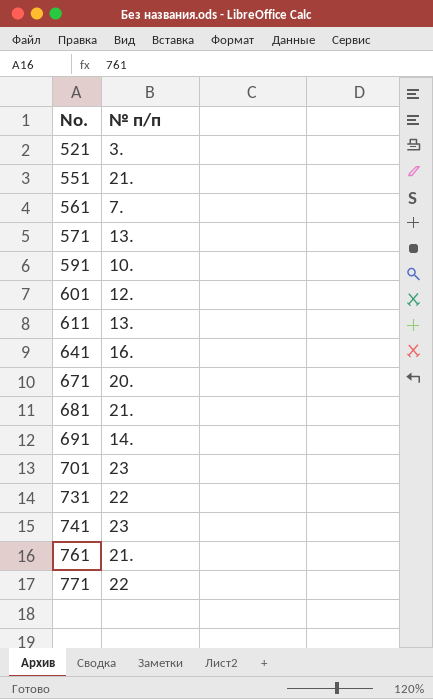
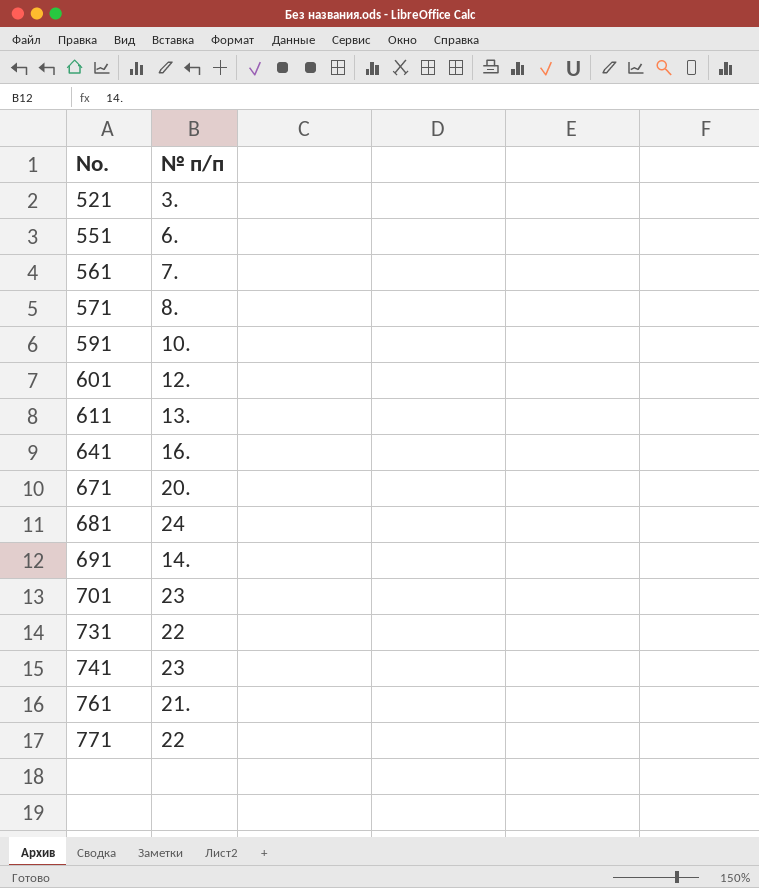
551 | № п/п: 21. -> 6.
571 | № п/п: 13. -> 8.
681 | № п/п: 21. -> 24

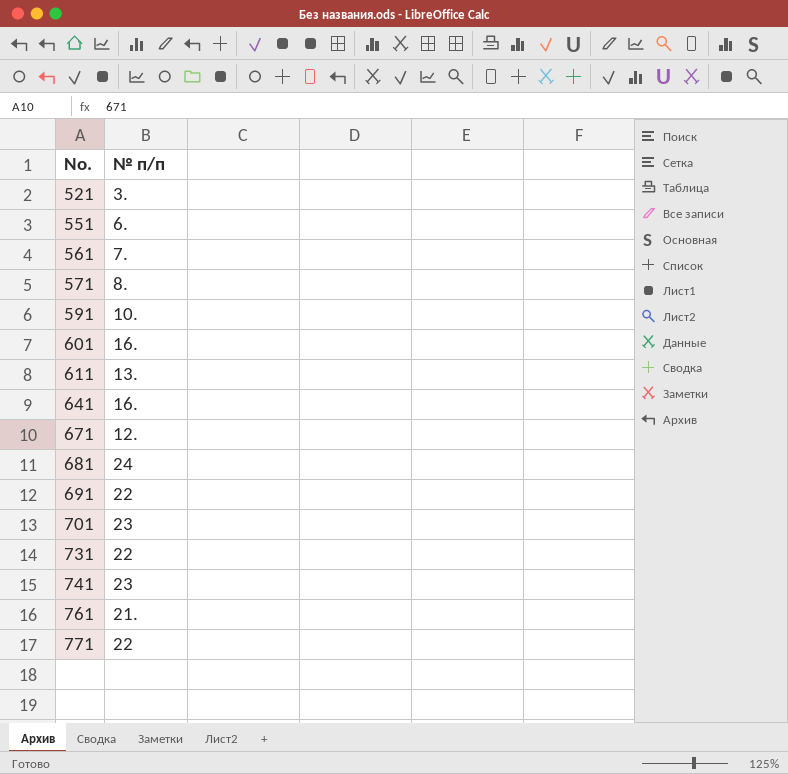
601 | № п/п: 12. -> 16.
671 | № п/п: 20. -> 12.
691 | № п/п: 14. -> 22

